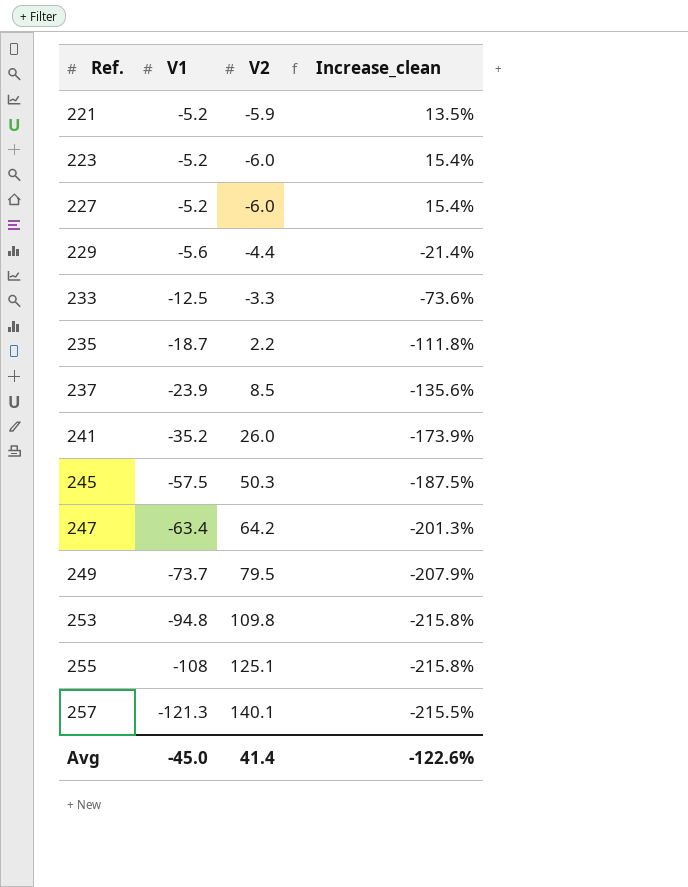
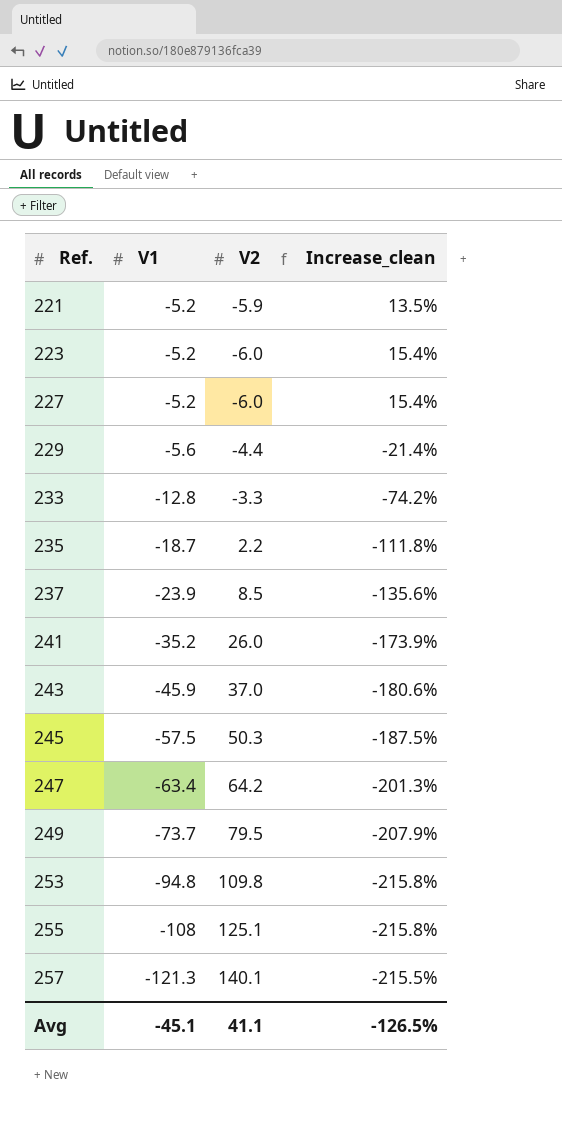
233 | V1: -12.5 -> -12.8
233 | Increase_clean: -73.6% -> -74.2%
row 243: none -> -45.9 | 37.0 | -180.6%
Avg | V1: -45.0 -> -45.1
Avg | V2: 41.4 -> 41.1
Avg | Increase_clean: -122.6% -> -126.5%

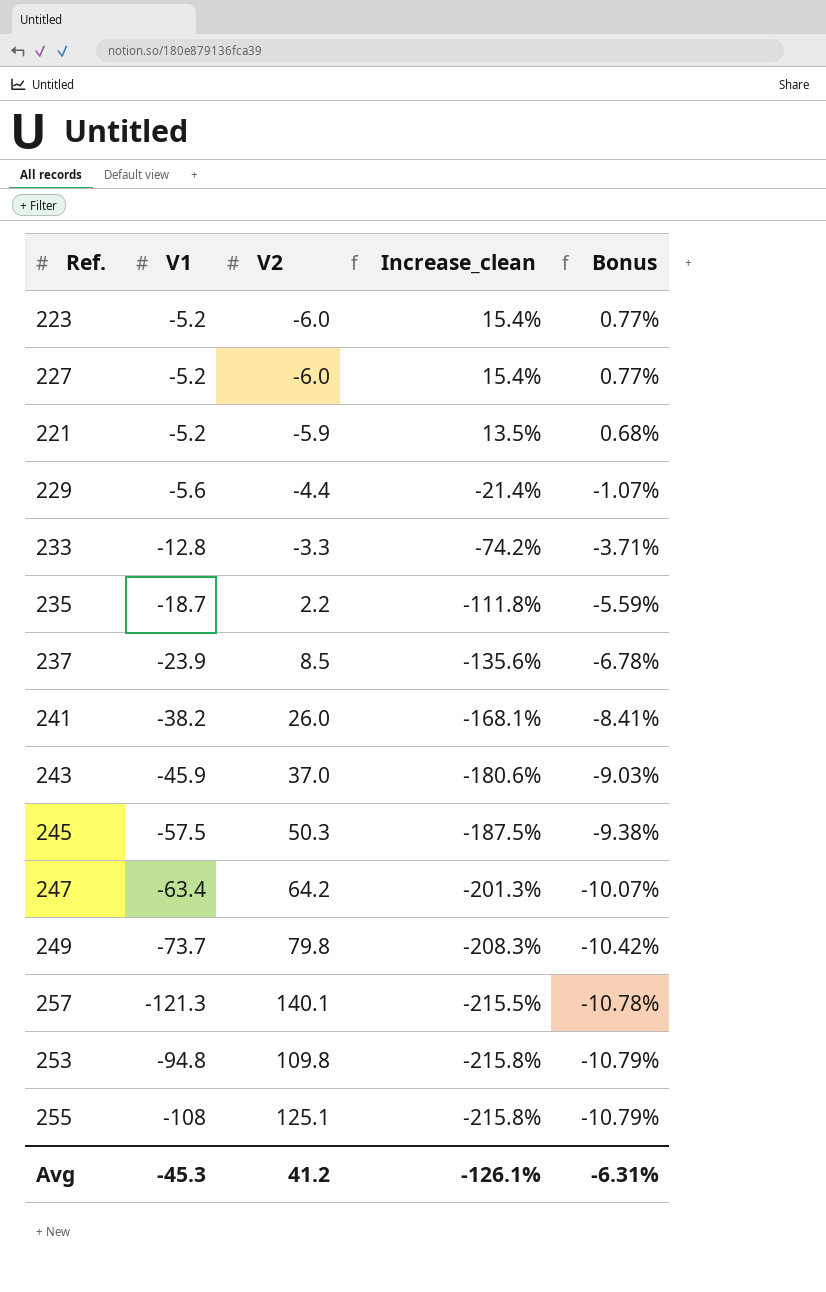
row order: Ref. ascending -> Increase_clean descending
column Bonus | formula: none -> [Increase_clean] * 0.05
241 | V1: -35.2 -> -38.2
241 | Increase_clean: -173.9% -> -168.1%
249 | V2: 79.5 -> 79.8
249 | Increase_clean: -207.9% -> -208.3%
Avg | V1: -45.1 -> -45.3
Avg | V2: 41.1 -> 41.2
Avg | Increase_clean: -126.5% -> -126.1%

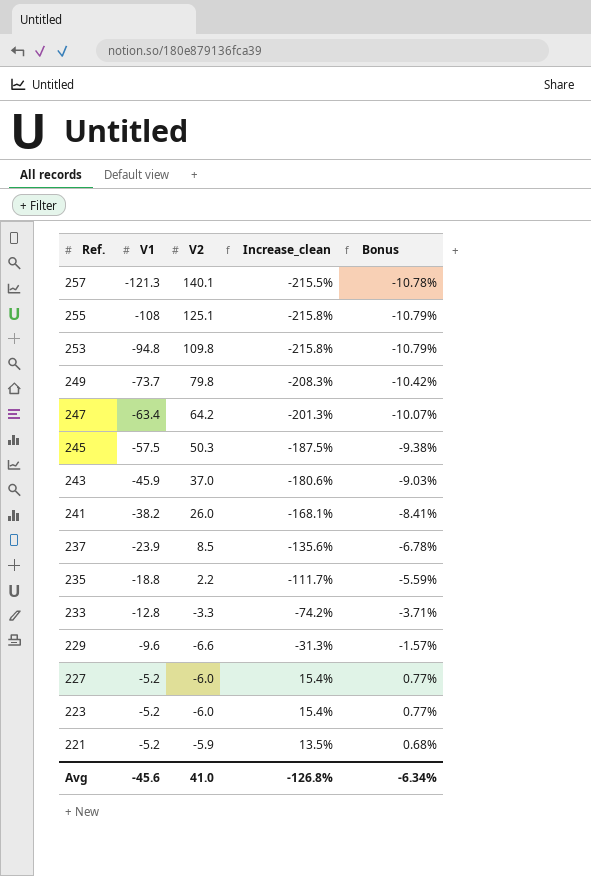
row order: Increase_clean descending -> Ref. descending
235 | V1: -18.7 -> -18.8
235 | Increase_clean: -111.8% -> -111.7%
229 | V1: -5.6 -> -9.6
229 | V2: -4.4 -> -6.6
229 | Increase_clean: -21.4% -> -31.3%
229 | Bonus: -1.07% -> -1.57%
Avg | V1: -45.3 -> -45.6
Avg | V2: 41.2 -> 41.0
Avg | Increase_clean: -126.1% -> -126.8%
Avg | Bonus: -6.31% -> -6.34%

